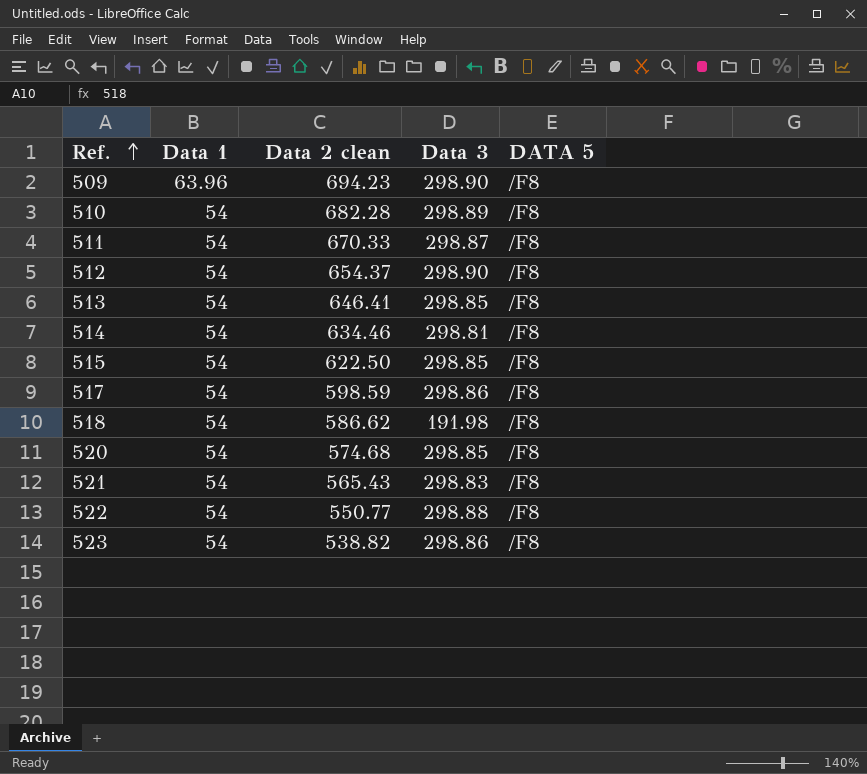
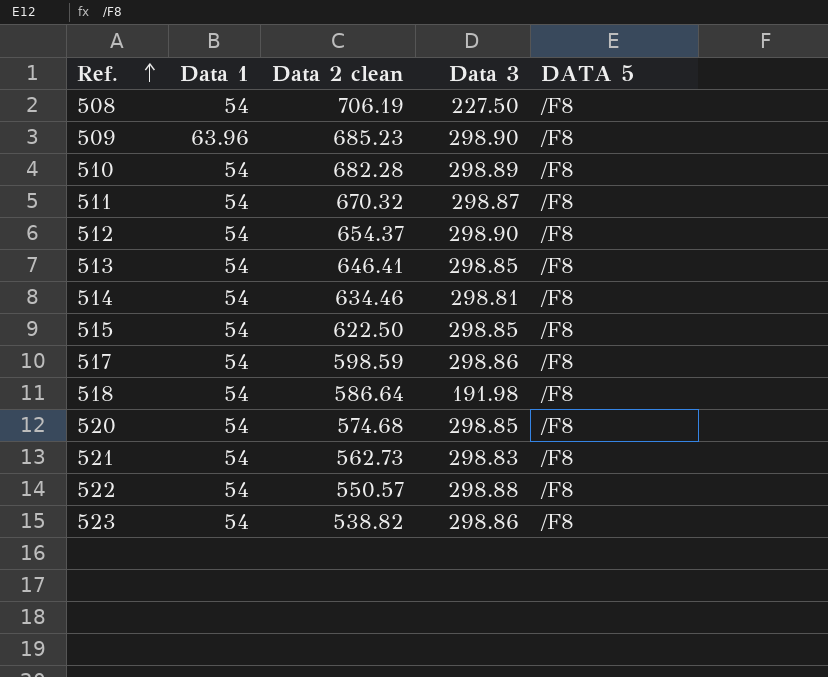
row 508: none -> 54 | 706.19 | 227.50 | /F8
509 | Data 2 clean: 694.23 -> 685.23
511 | Data 2 clean: 670.33 -> 670.32
518 | Data 2 clean: 586.62 -> 586.64
521 | Data 2 clean: 565.43 -> 562.73
522 | Data 2 clean: 550.77 -> 550.57

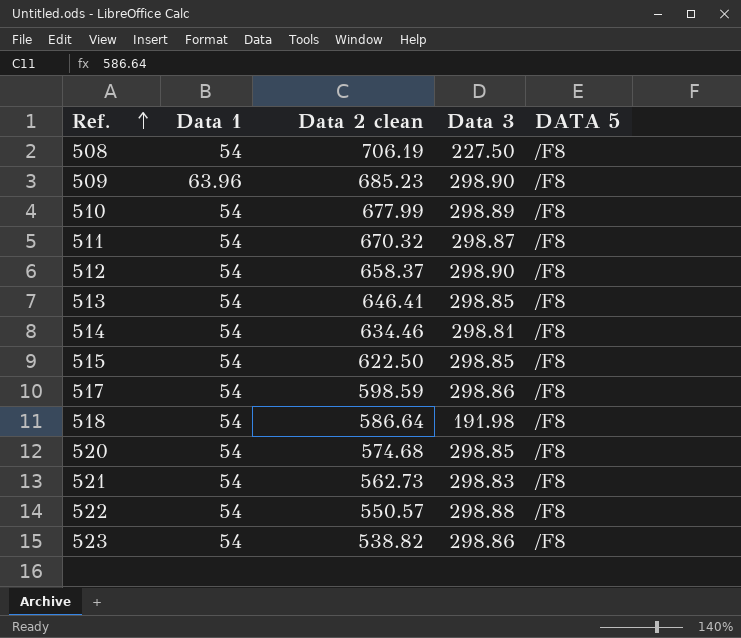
510 | Data 2 clean: 682.28 -> 677.99
512 | Data 2 clean: 654.37 -> 658.37

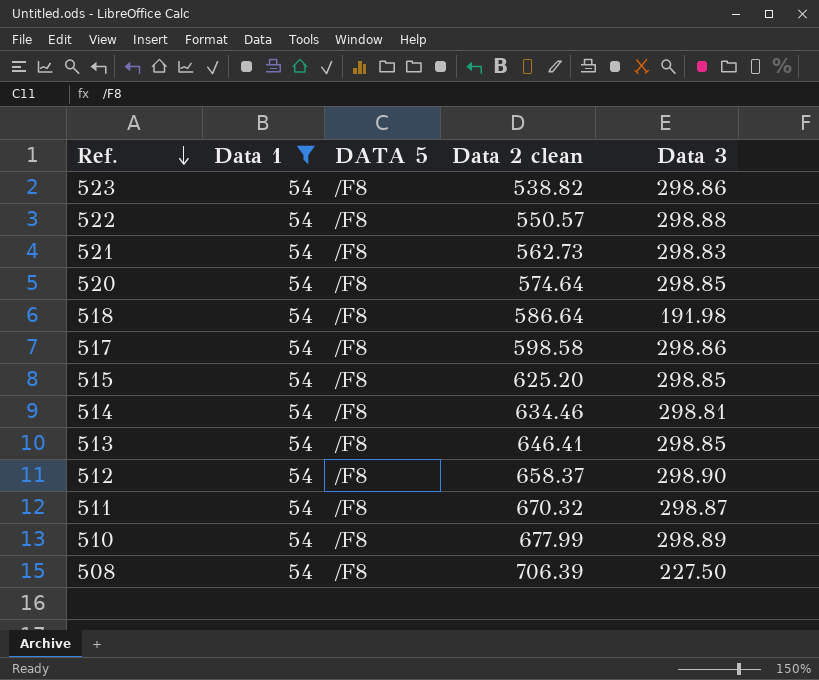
filter: none -> Data 1 = 54
row order: Ref. ascending -> Ref. descending
column DATA 5 | position: 5 -> 3
520 | Data 2 clean: 574.68 -> 574.64
517 | Data 2 clean: 598.59 -> 598.58
515 | Data 2 clean: 622.50 -> 625.20
508 | Data 2 clean: 706.19 -> 706.39

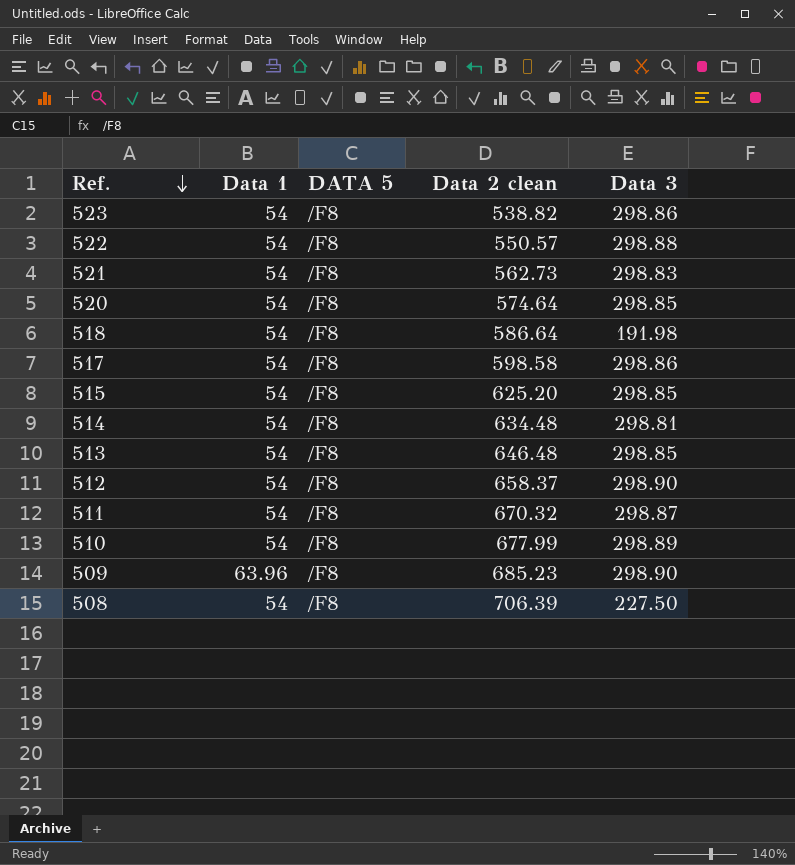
filter: Data 1 = 54 -> none
514 | Data 2 clean: 634.46 -> 634.48
513 | Data 2 clean: 646.41 -> 646.48

